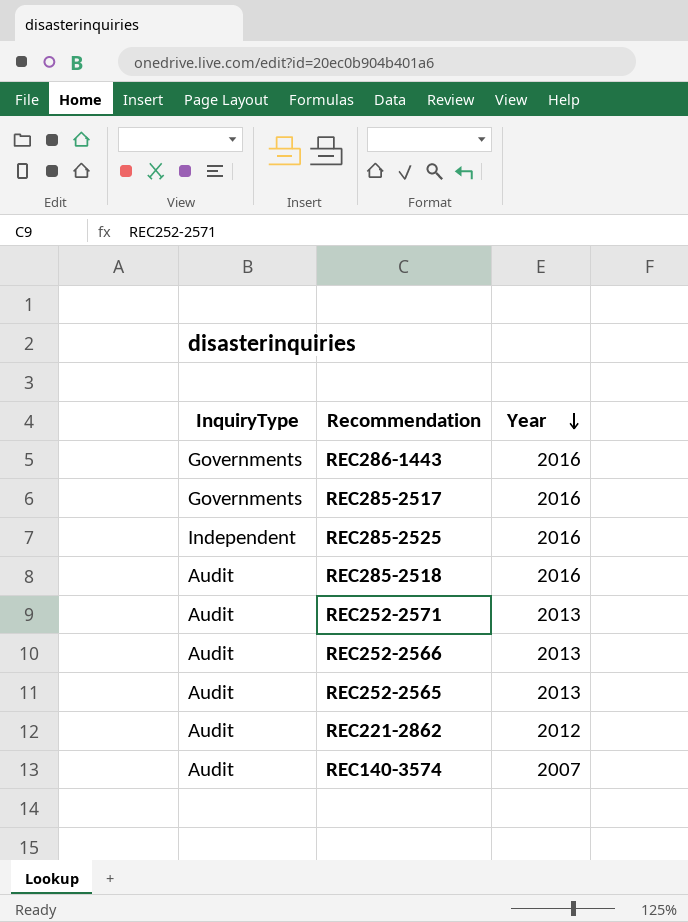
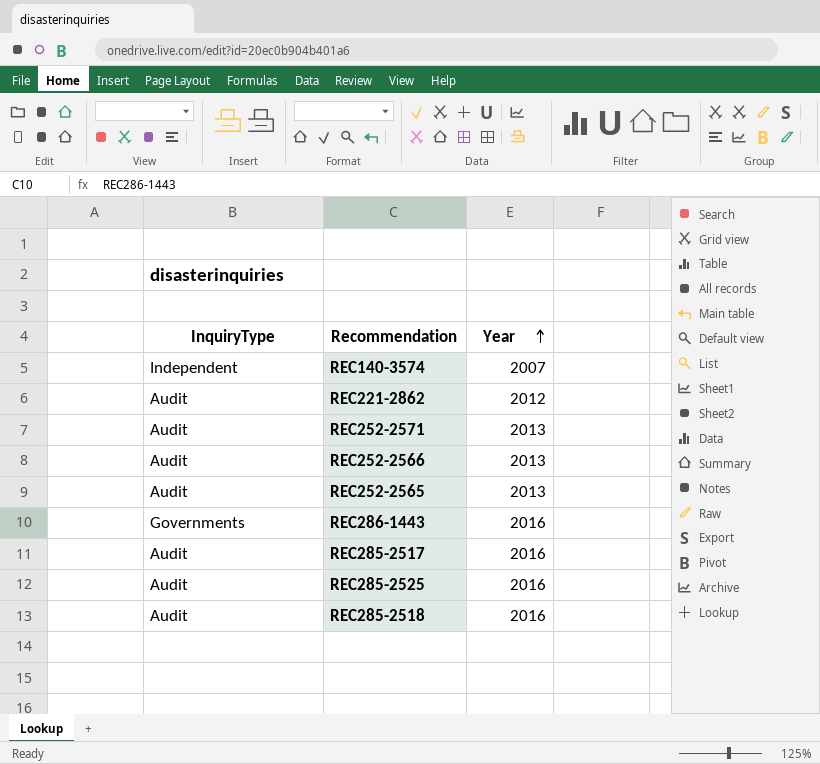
row order: Year descending -> Year ascending
REC140-3574 | InquiryType: Audit -> Independent
REC285-2517 | InquiryType: Governments -> Audit
REC285-2525 | InquiryType: Independent -> Audit

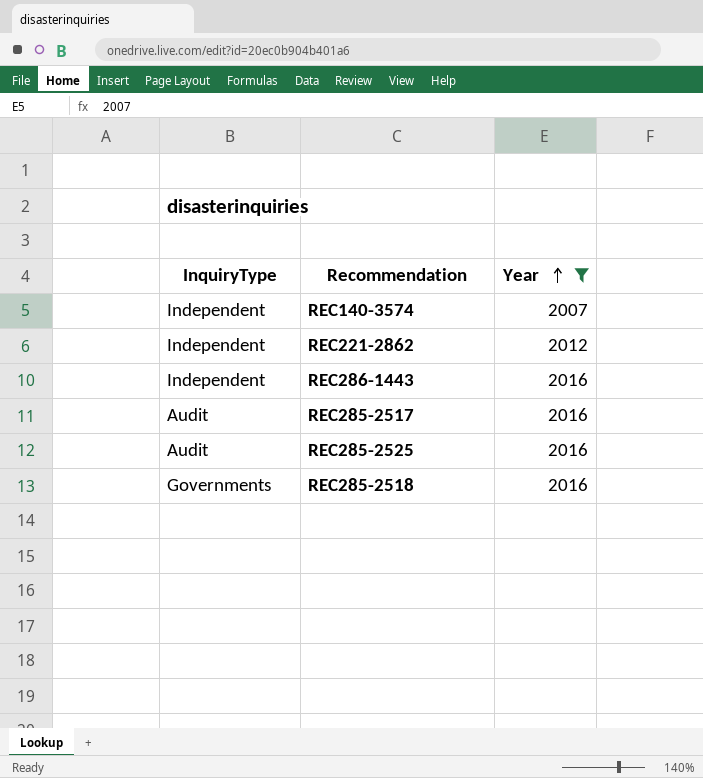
filter: none -> Year != 2013
REC221-2862 | InquiryType: Audit -> Independent
REC286-1443 | InquiryType: Governments -> Independent
REC285-2518 | InquiryType: Audit -> Governments

